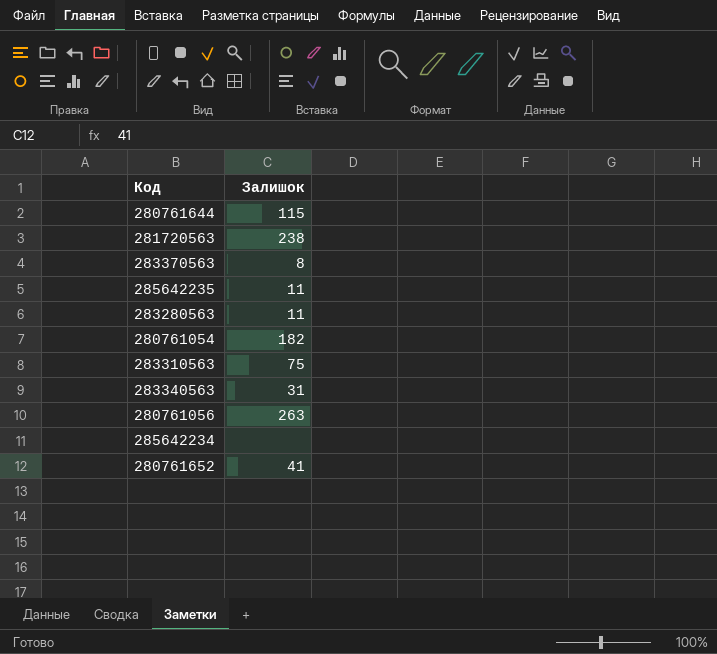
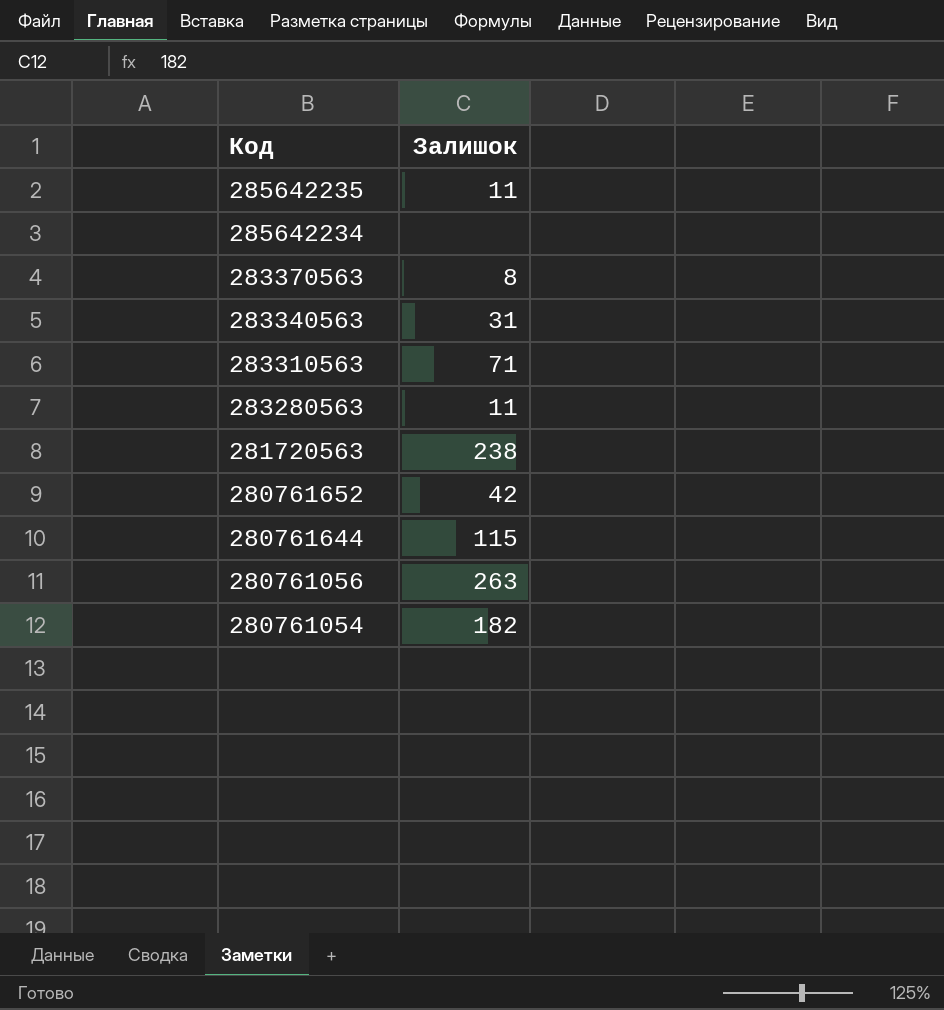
row order: none -> Код descending
283310563 | Залишок: 75 -> 71
280761652 | Залишок: 41 -> 42

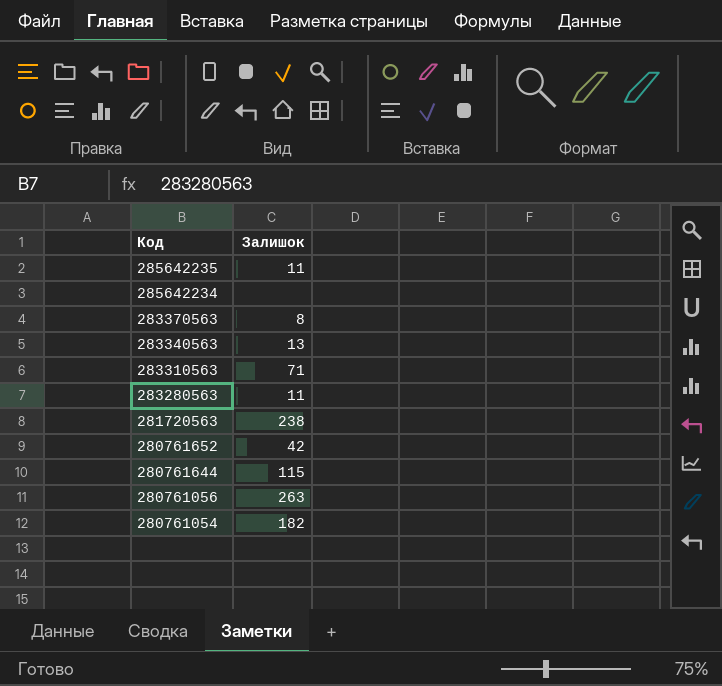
283340563 | Залишок: 31 -> 13

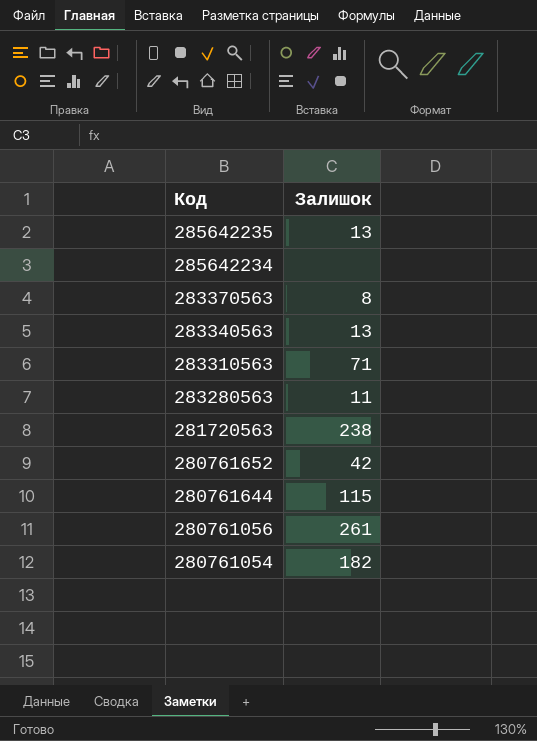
285642235 | Залишок: 11 -> 13
280761056 | Залишок: 263 -> 261

